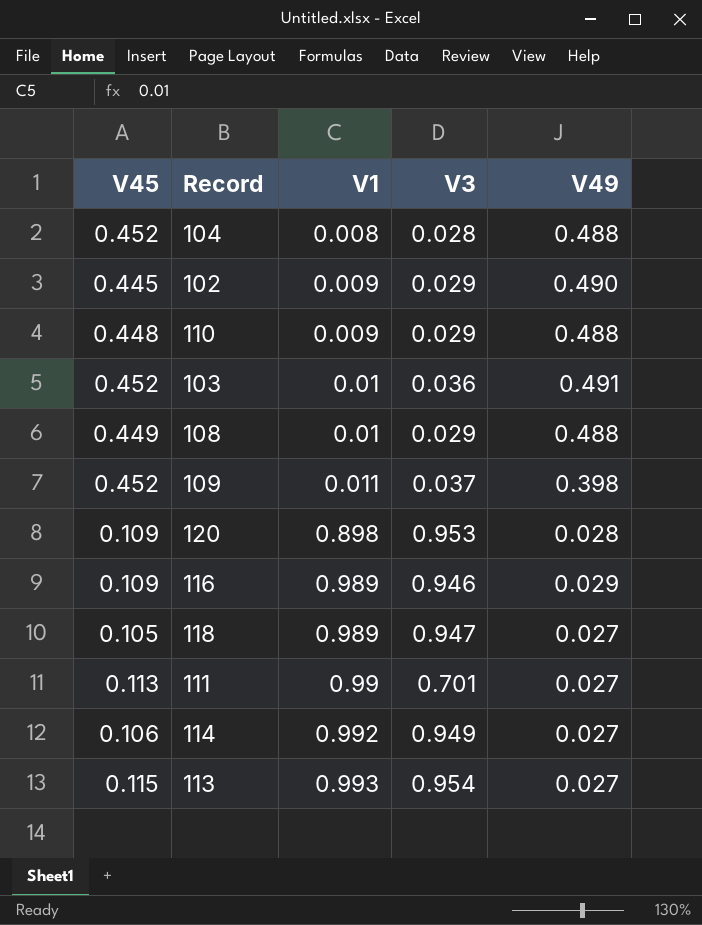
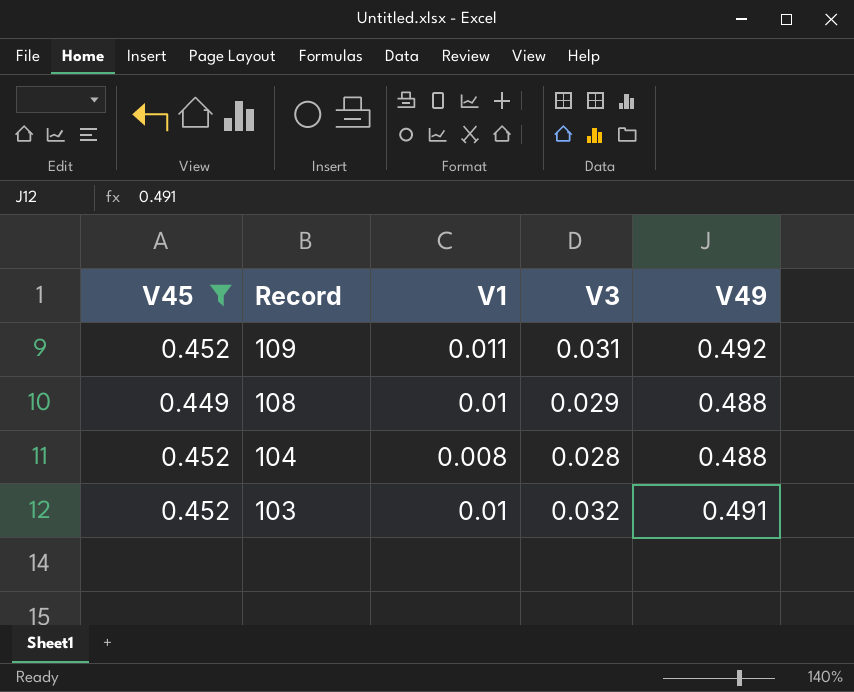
filter: none -> V45 >= 0.449
row order: V1 ascending -> Record descending
109 | V3: 0.037 -> 0.031
109 | V49: 0.398 -> 0.492
103 | V3: 0.036 -> 0.032

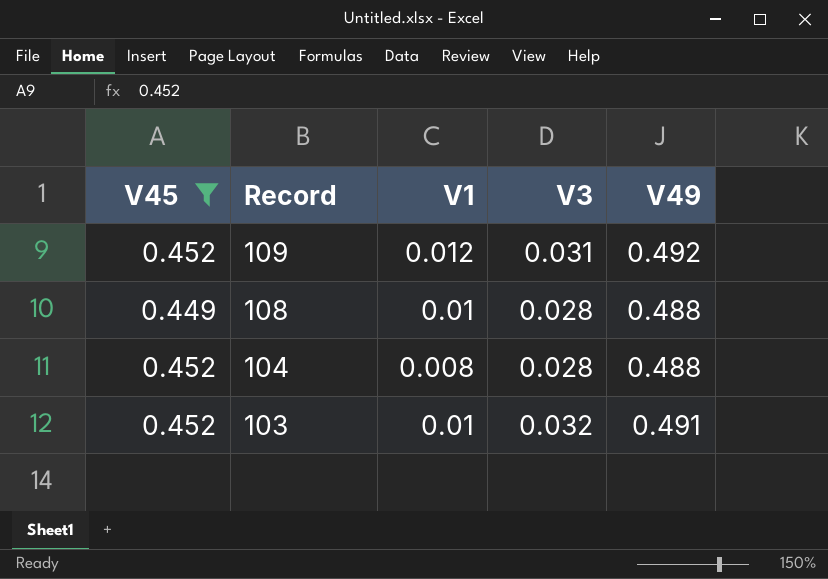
109 | V1: 0.011 -> 0.012
108 | V3: 0.029 -> 0.028

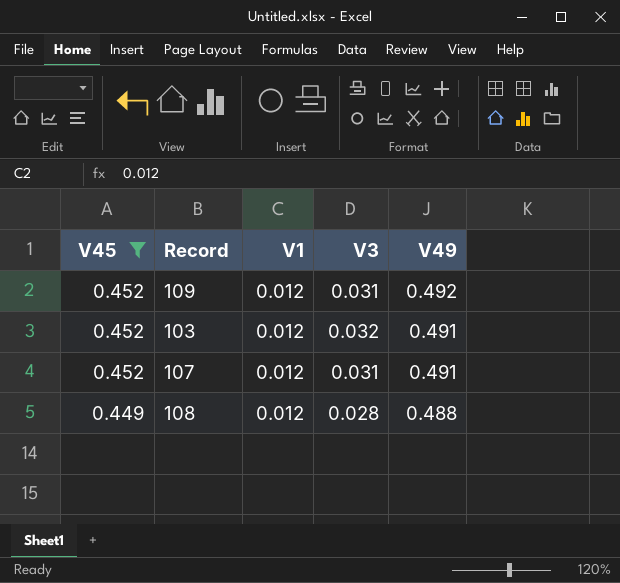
row order: Record descending -> V45 descending
row 104: 0.452 | 0.008 | 0.028 | 0.488 -> none
103 | V1: 0.01 -> 0.012
row 107: none -> 0.452 | 0.012 | 0.031 | 0.491
108 | V1: 0.01 -> 0.012

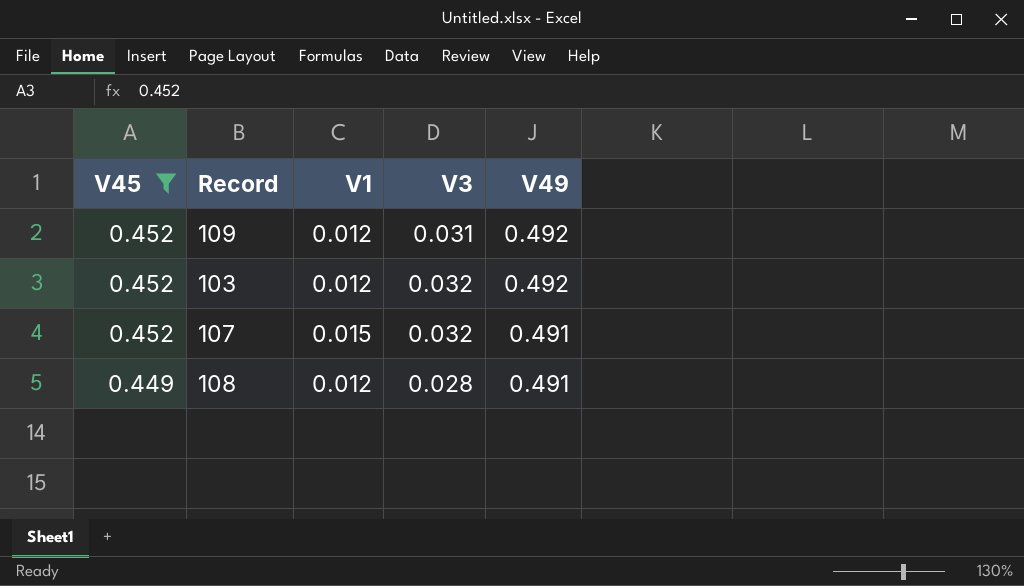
103 | V49: 0.491 -> 0.492
107 | V1: 0.012 -> 0.015
107 | V3: 0.031 -> 0.032
108 | V49: 0.488 -> 0.491

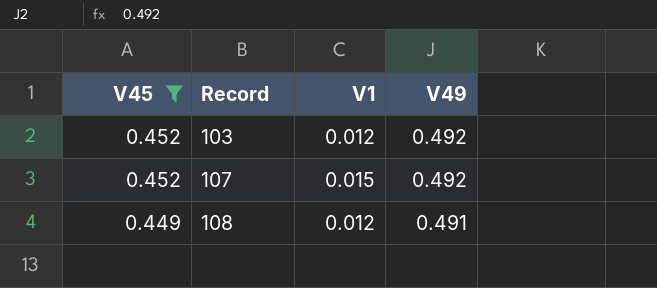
column V3 | position: 4 -> none
row 109: 0.452 | 0.012 | 0.031 | 0.492 -> none
107 | V49: 0.491 -> 0.492

